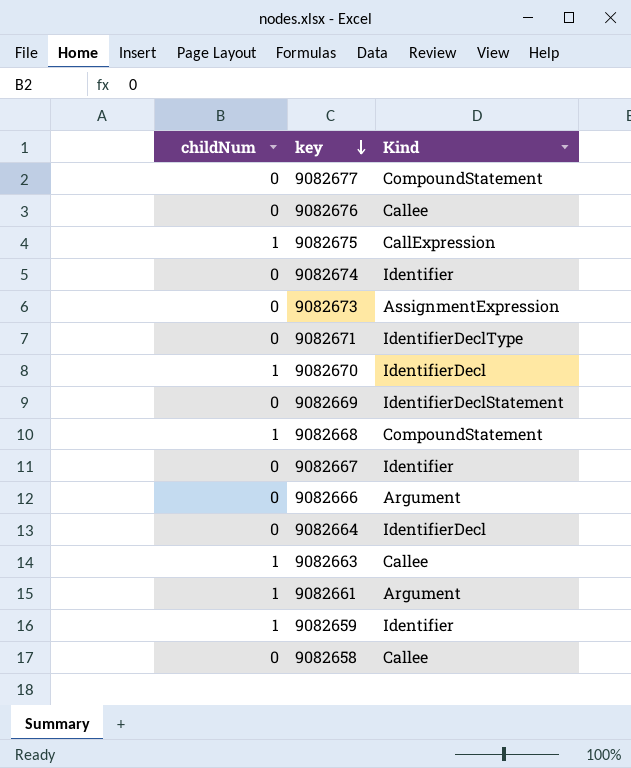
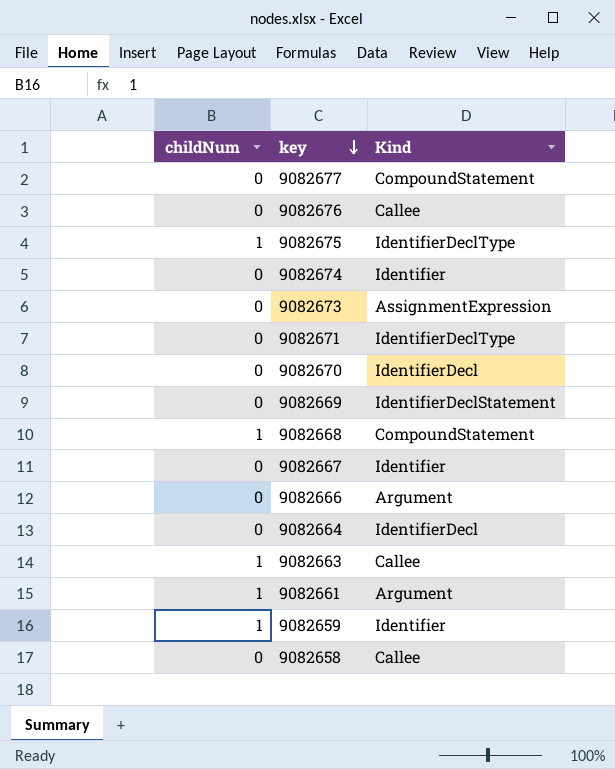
9082675 | Kind: CallExpression -> IdentifierDeclType
9082670 | childNum: 1 -> 0

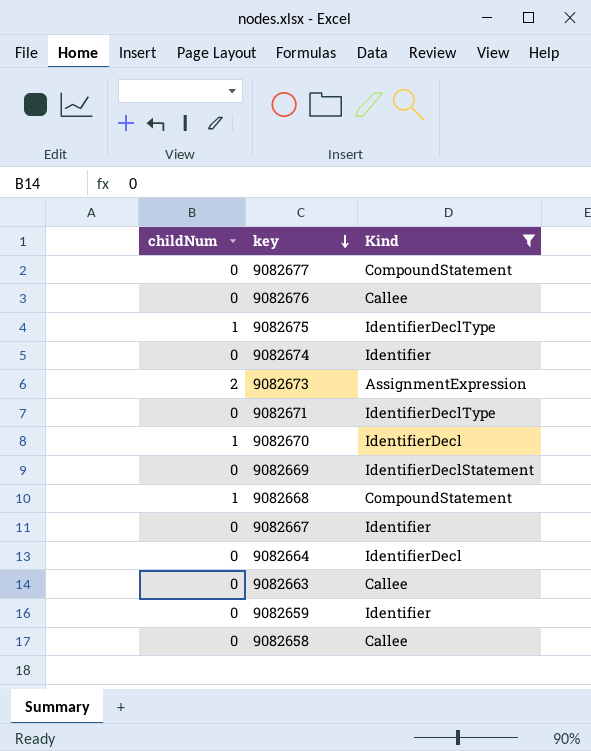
filter: none -> Kind != Argument
9082673 | childNum: 0 -> 2
9082670 | childNum: 0 -> 1
9082663 | childNum: 1 -> 0
9082659 | childNum: 1 -> 0

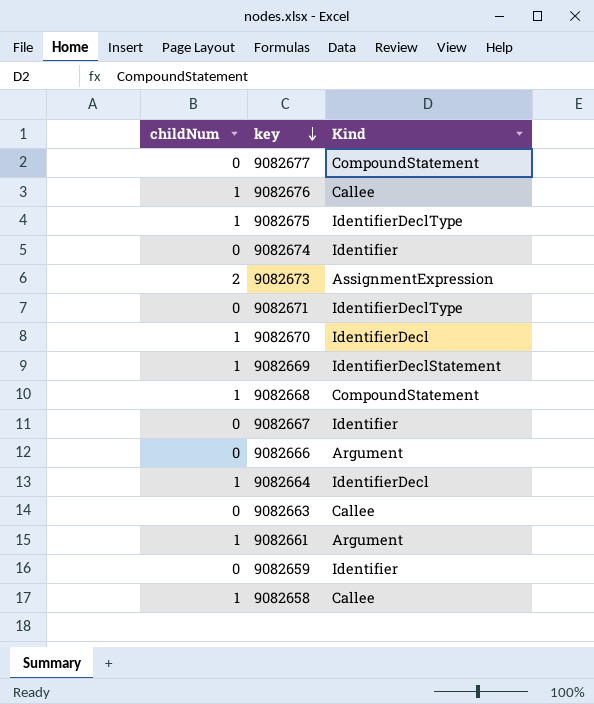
filter: Kind != Argument -> none
9082676 | childNum: 0 -> 1
9082669 | childNum: 0 -> 1
9082664 | childNum: 0 -> 1
9082658 | childNum: 0 -> 1

